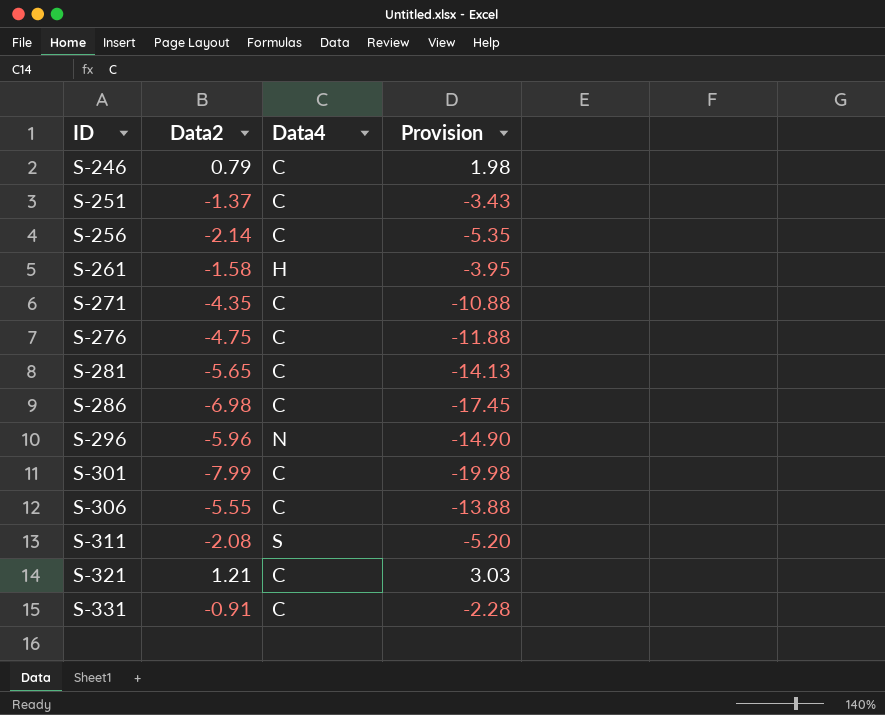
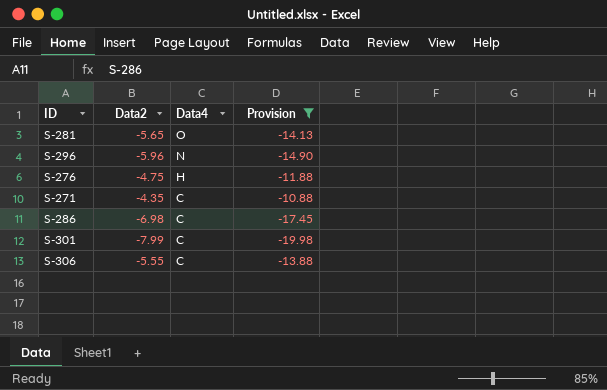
filter: none -> Provision <= -10.88
row order: ID ascending -> Data4 descending
S-281 | Data4: C -> O
S-276 | Data4: C -> H

